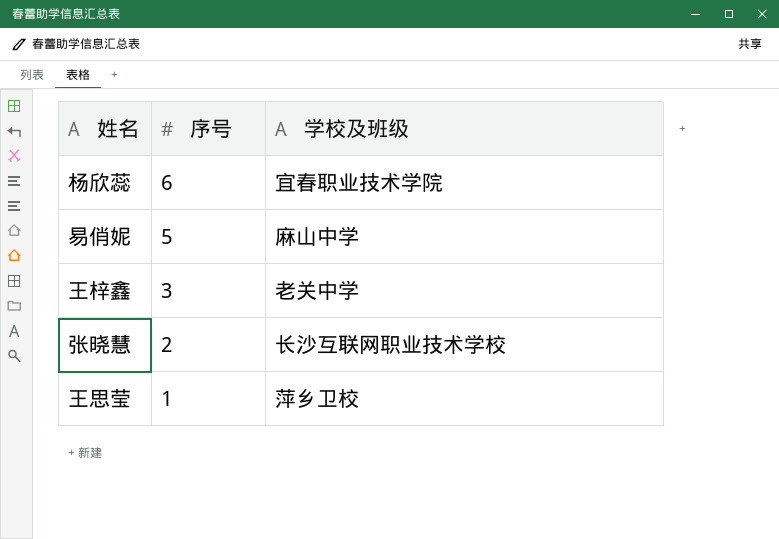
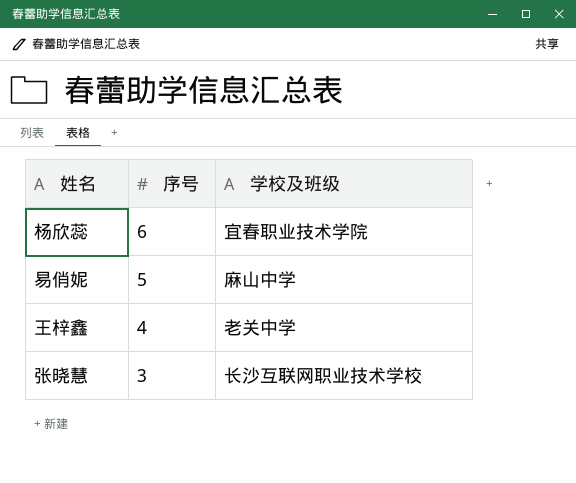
row 王思莹: 1 | 萍乡卫校 -> none
王梓鑫 | 序号: 3 -> 4
张晓慧 | 序号: 2 -> 3

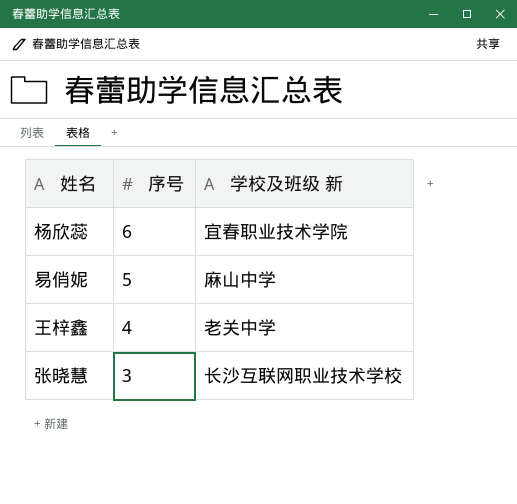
column name: 学校及班级 -> 学校及班级 新

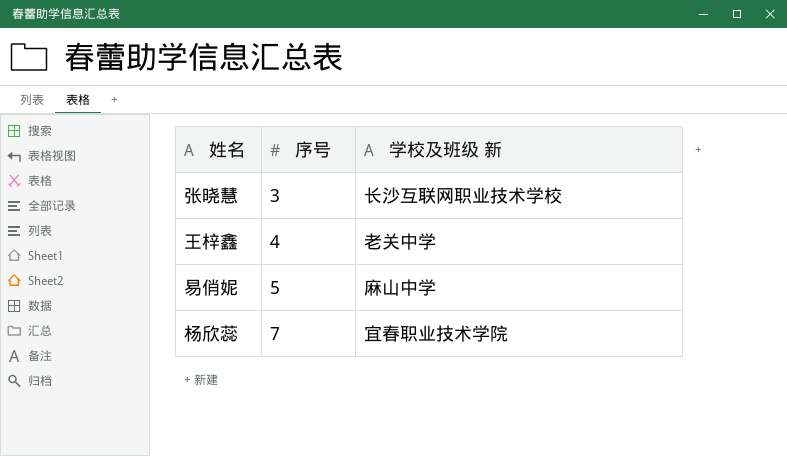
row order: 序号 descending -> 序号 ascending
杨欣蕊 | 序号: 6 -> 7

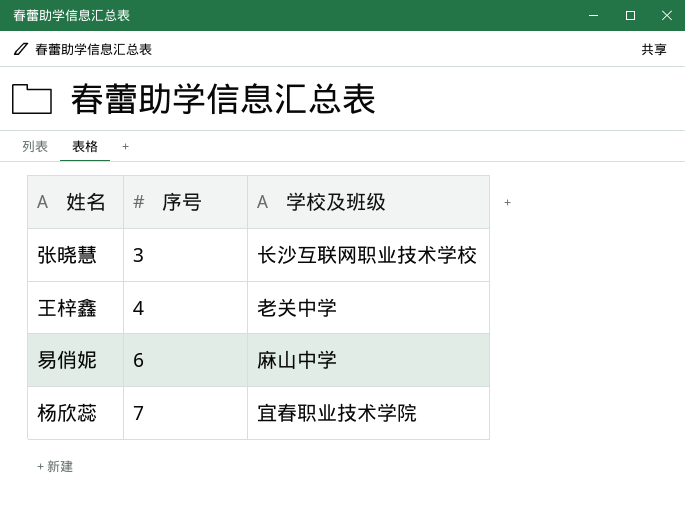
column name: 学校及班级 新 -> 学校及班级
易俏妮 | 序号: 5 -> 6

